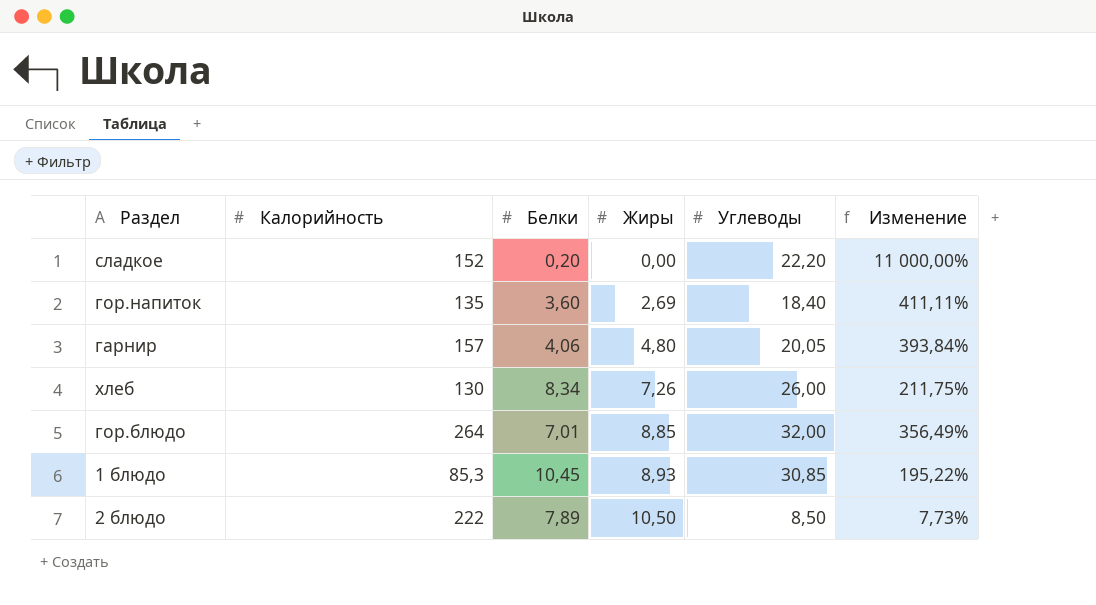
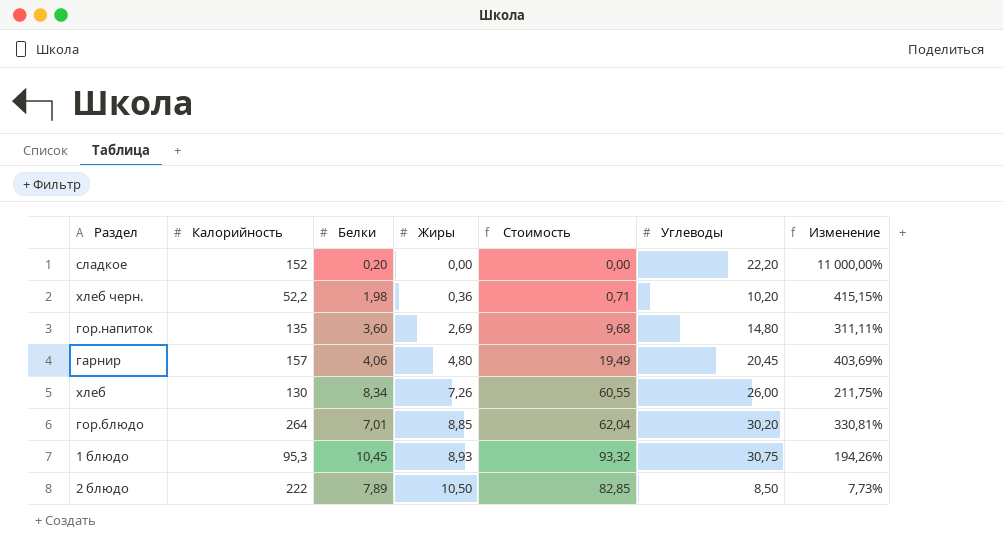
column Стоимость | formula: none -> [Белки] * [Жиры]
row хлеб черн.: none -> 52,2 | 1,98 | 0,36 | 0,71 | 10,20 | 415,15%
гор.напиток | Углеводы: 18,40 -> 14,80
гор.напиток | Изменение: 411,11% -> 311,11%
гарнир | Углеводы: 20,05 -> 20,45
гарнир | Изменение: 393,84% -> 403,69%
гор.блюдо | Углеводы: 32,00 -> 30,20
гор.блюдо | Изменение: 356,49% -> 330,81%
1 блюдо | Калорийность: 85,3 -> 95,3
1 блюдо | Углеводы: 30,85 -> 30,75
1 блюдо | Изменение: 195,22% -> 194,26%

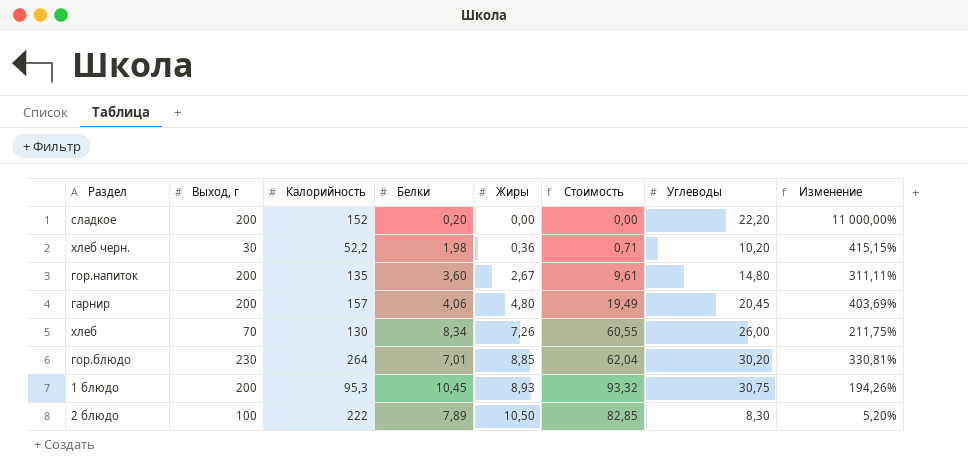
column Выход, г | position: none -> 2
гор.напиток | Жиры: 2,69 -> 2,67
гор.напиток | Стоимость: 9,68 -> 9,61
2 блюдо | Углеводы: 8,50 -> 8,30
2 блюдо | Изменение: 7,73% -> 5,20%

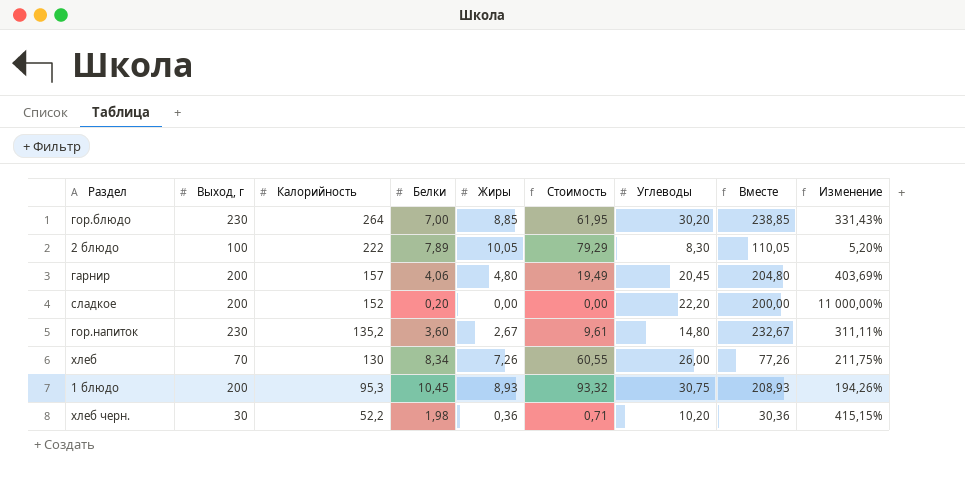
row order: Жиры ascending -> Калорийность descending
column Вместе | formula: none -> [Выход, г] + [Жиры]
гор.блюдо | Белки: 7,01 -> 7,00
гор.блюдо | Стоимость: 62,04 -> 61,95
гор.блюдо | Изменение: 330,81% -> 331,43%
2 блюдо | Жиры: 10,50 -> 10,05
2 блюдо | Стоимость: 82,85 -> 79,29
гор.напиток | Выход, г: 200 -> 230
гор.напиток | Калорийность: 135 -> 135,2

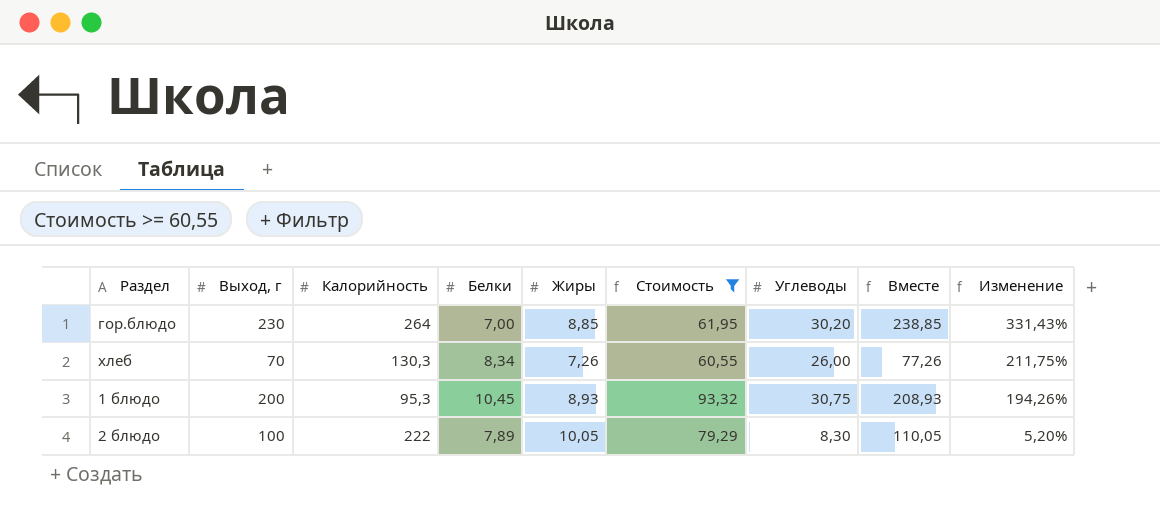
filter: none -> Стоимость >= 60,55
row order: Калорийность descending -> Изменение descending
хлеб | Калорийность: 130 -> 130,3

